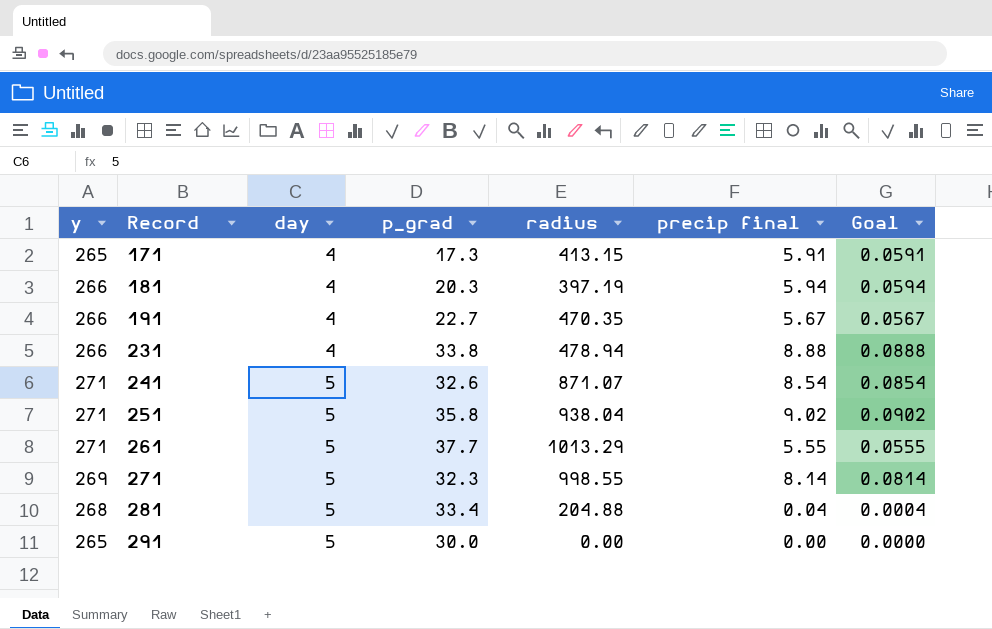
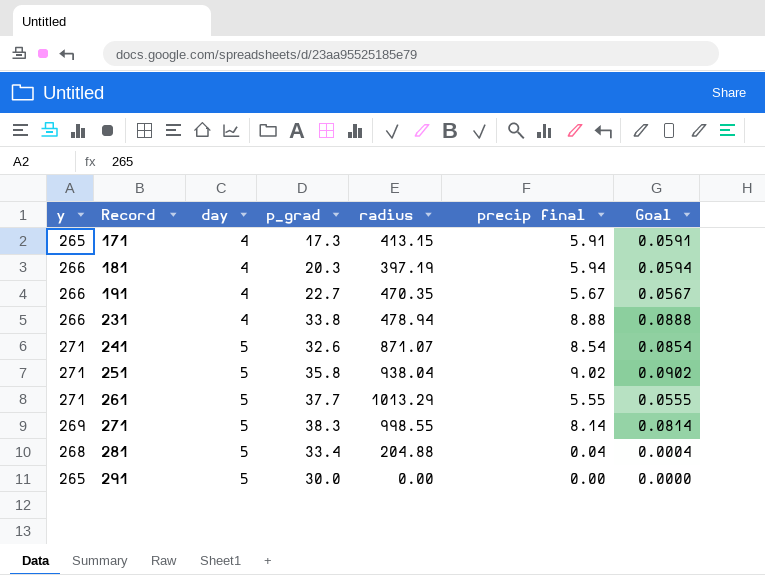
271 | p_grad: 32.3 -> 38.3

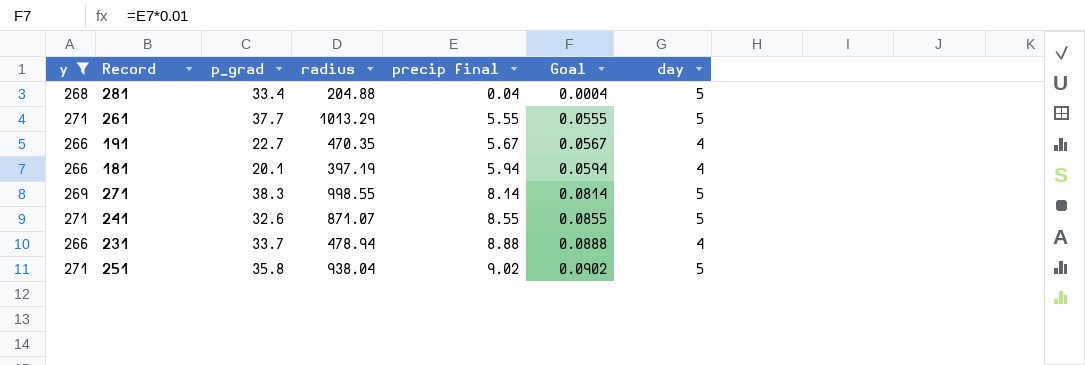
filter: none -> y != 265
row order: Record ascending -> precip final ascending
column day | position: 3 -> 7
181 | p_grad: 20.3 -> 20.1
241 | precip final: 8.54 -> 8.55
241 | Goal: 0.0854 -> 0.0855
231 | p_grad: 33.8 -> 33.7

